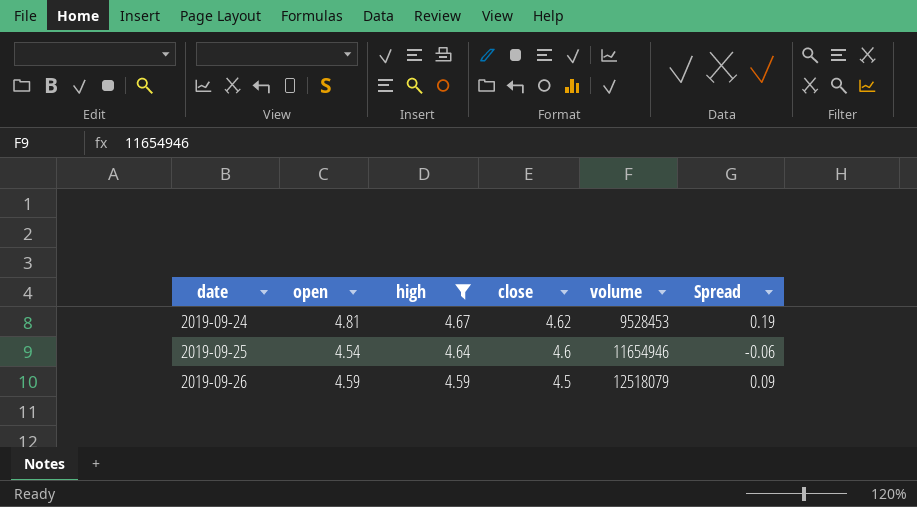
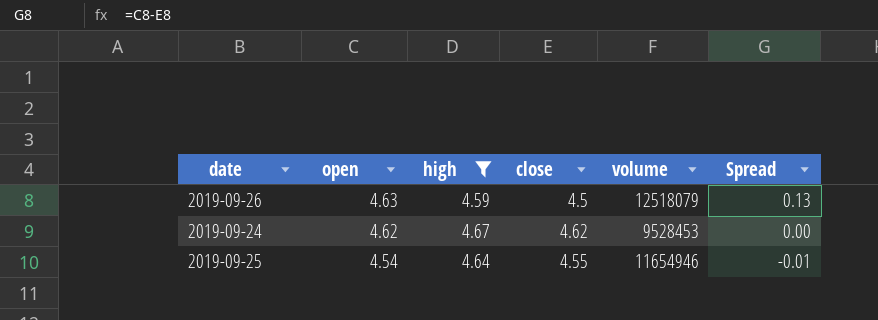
row order: date ascending -> open descending
2019-09-26 | open: 4.59 -> 4.63
2019-09-26 | Spread: 0.09 -> 0.13
2019-09-24 | open: 4.81 -> 4.62
2019-09-24 | Spread: 0.19 -> 0.00
2019-09-25 | close: 4.6 -> 4.55
2019-09-25 | Spread: -0.06 -> -0.01

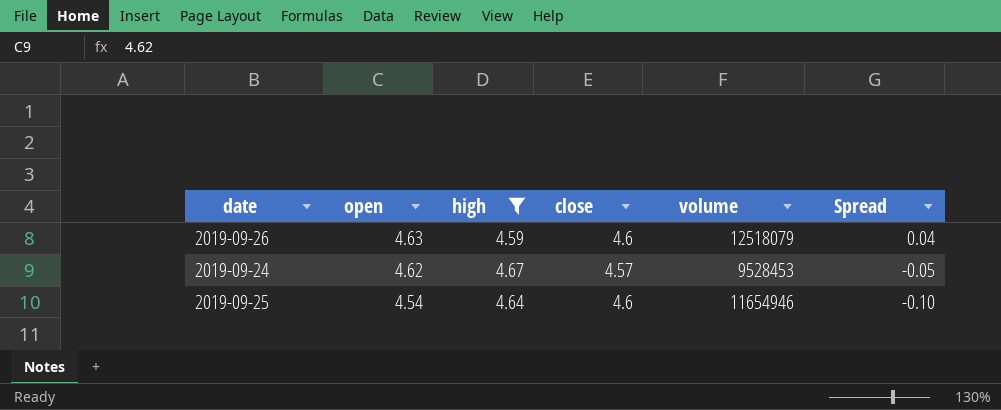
column Spread | formula: [open] - [close] -> [open] - [high]
2019-09-26 | close: 4.5 -> 4.6
2019-09-24 | close: 4.62 -> 4.57
2019-09-25 | close: 4.55 -> 4.6

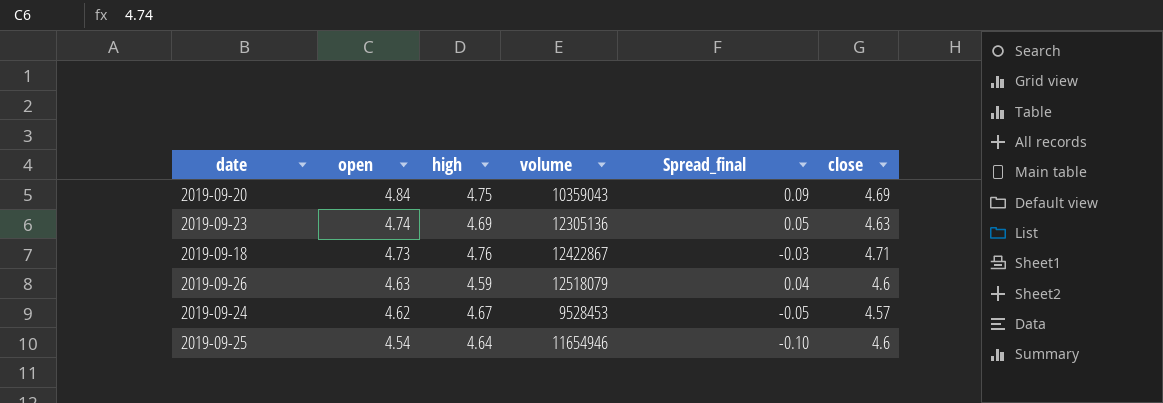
filter: high <= 4.67 -> none
column name: Spread -> Spread_final
column close | position: 4 -> 6

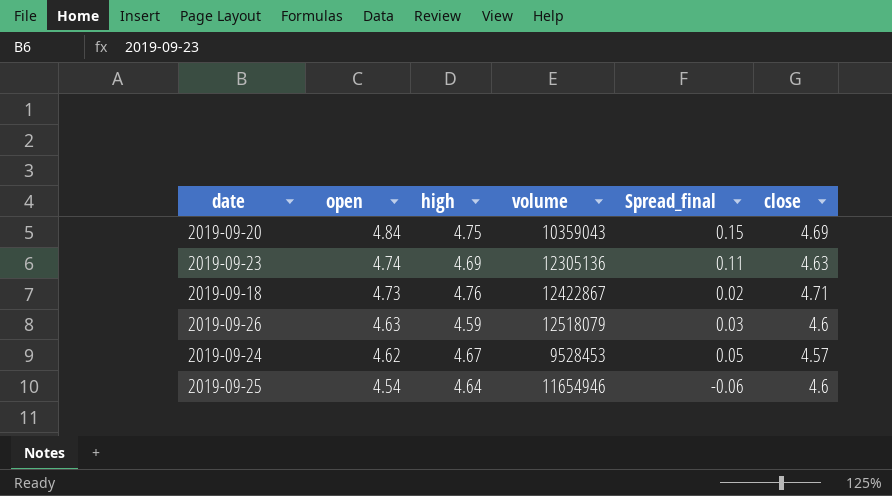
column Spread_final | formula: [open] - [high] -> [open] - [close]

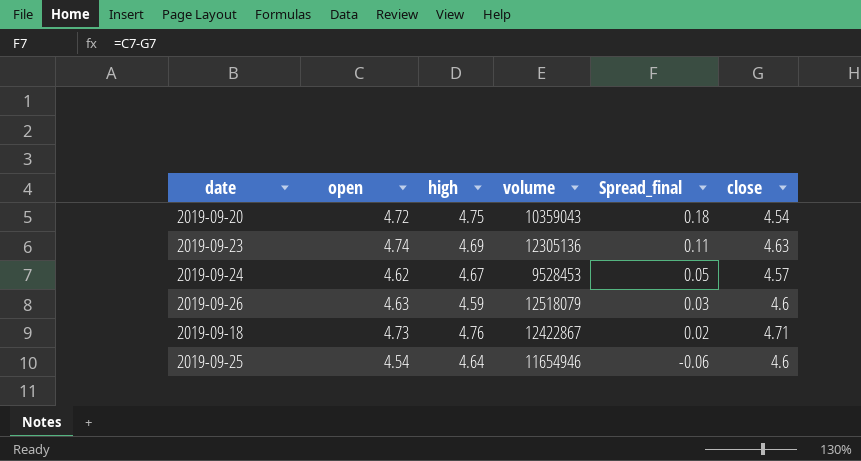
row order: open descending -> Spread_final descending
2019-09-20 | open: 4.84 -> 4.72
2019-09-20 | Spread_final: 0.15 -> 0.18
2019-09-20 | close: 4.69 -> 4.54

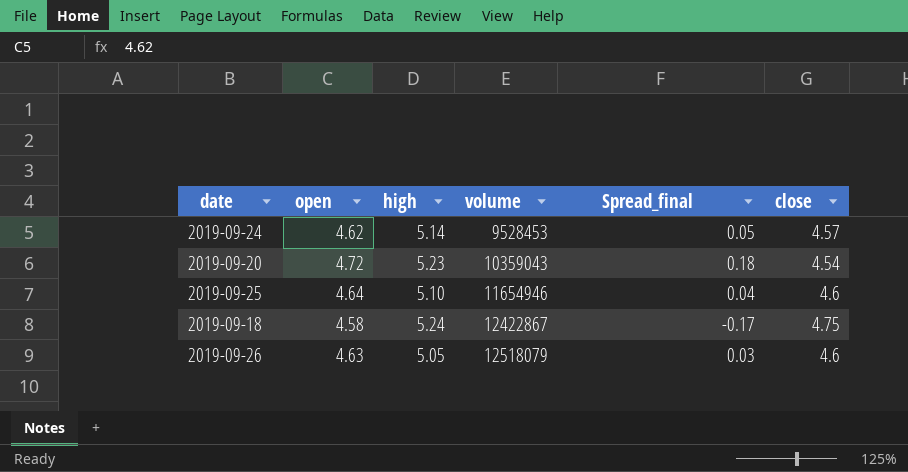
row order: Spread_final descending -> volume ascending
row 2019-09-23: 4.74 | 4.69 | 12305136 | 0.11 | 4.63 -> none
2019-09-24 | high: 4.67 -> 5.14
2019-09-20 | high: 4.75 -> 5.23
2019-09-25 | open: 4.54 -> 4.64
2019-09-25 | high: 4.64 -> 5.10
2019-09-25 | Spread_final: -0.06 -> 0.04
2019-09-18 | open: 4.73 -> 4.58
2019-09-18 | high: 4.76 -> 5.24
2019-09-18 | Spread_final: 0.02 -> -0.17
2019-09-18 | close: 4.71 -> 4.75
2019-09-26 | high: 4.59 -> 5.05

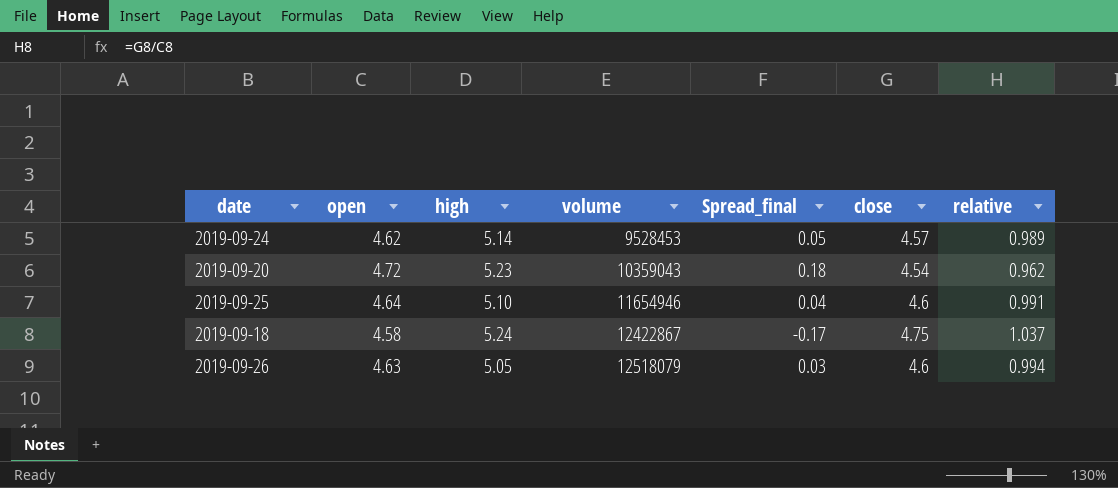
column relative | formula: none -> [close] / [open]

